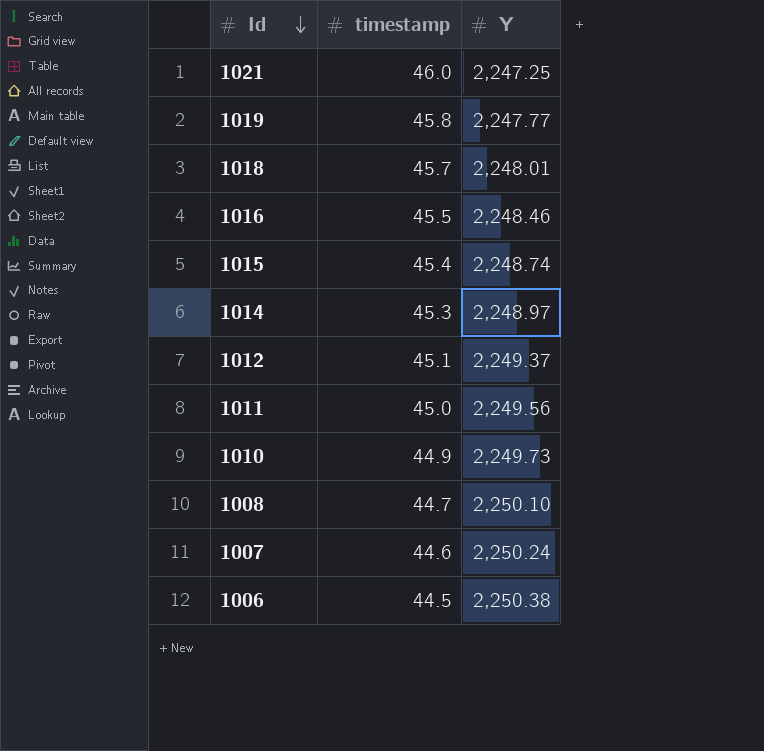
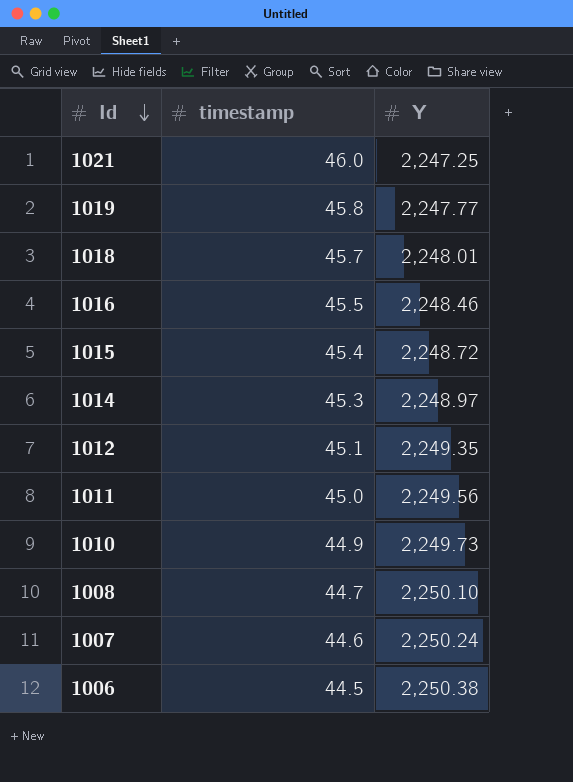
1015 | Y: 2,248.74 -> 2,248.72
1012 | Y: 2,249.37 -> 2,249.35

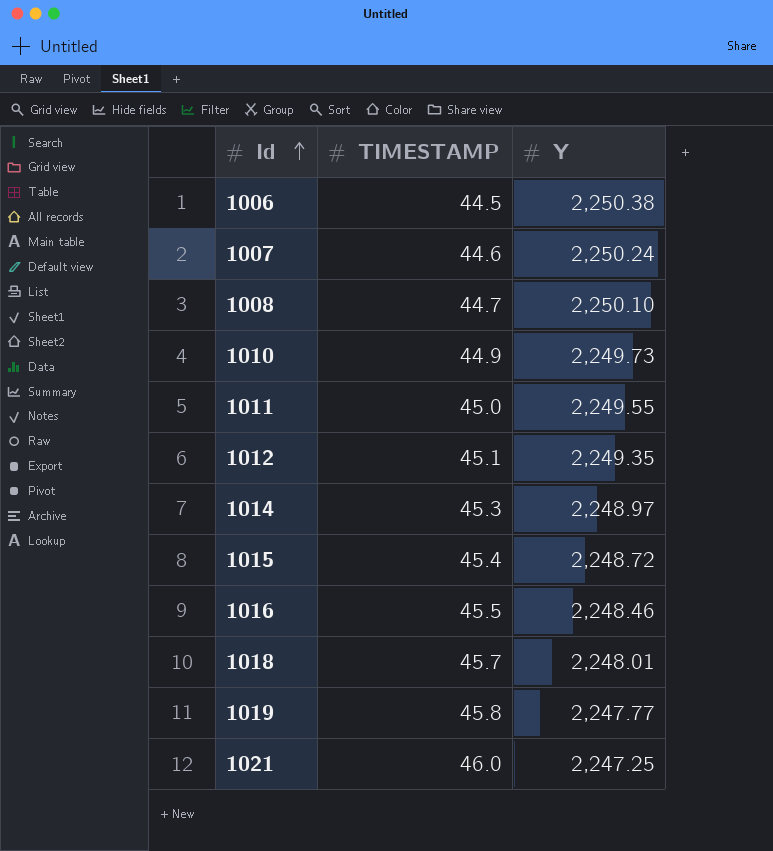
row order: Id descending -> Id ascending
column name: timestamp -> TIMESTAMP
1011 | Y: 2,249.56 -> 2,249.55

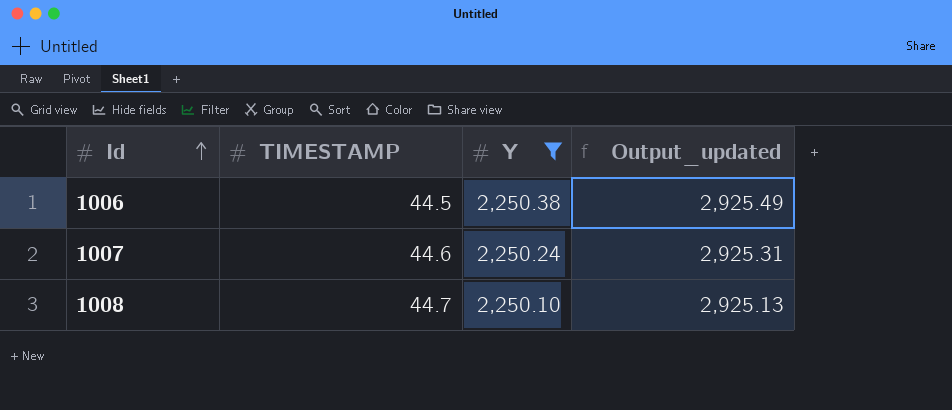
filter: none -> Y >= 2,250.10
column Output_updated | formula: none -> [Y] * 1.3

